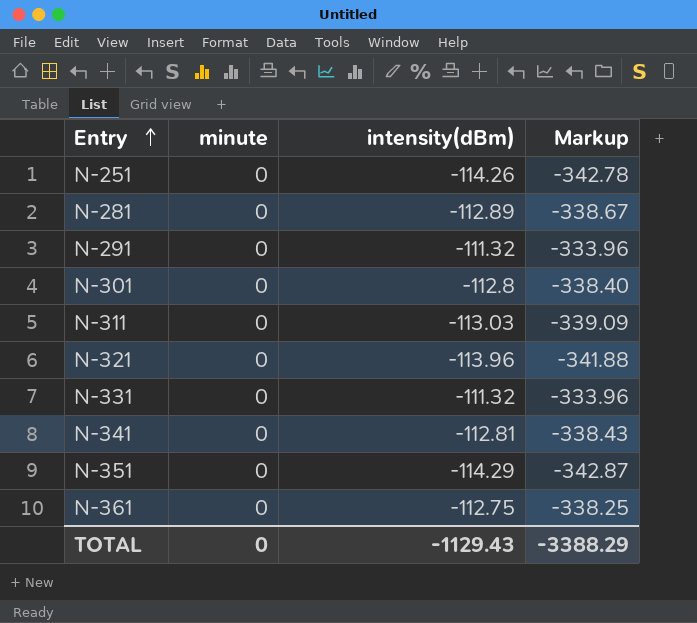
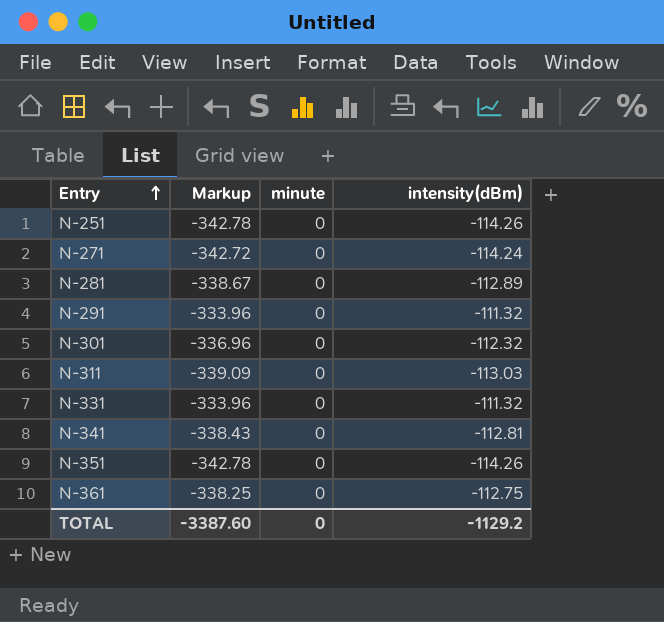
column Markup | position: 4 -> 2
row N-321: 0 | -113.96 | -341.88 -> none
row N-271: none -> -342.72 | 0 | -114.24
N-301 | Markup: -338.40 -> -336.96
N-301 | intensity(dBm): -112.8 -> -112.32
N-351 | Markup: -342.87 -> -342.78
N-351 | intensity(dBm): -114.29 -> -114.26
TOTAL | Markup: -3388.29 -> -3387.60
TOTAL | intensity(dBm): -1129.43 -> -1129.2

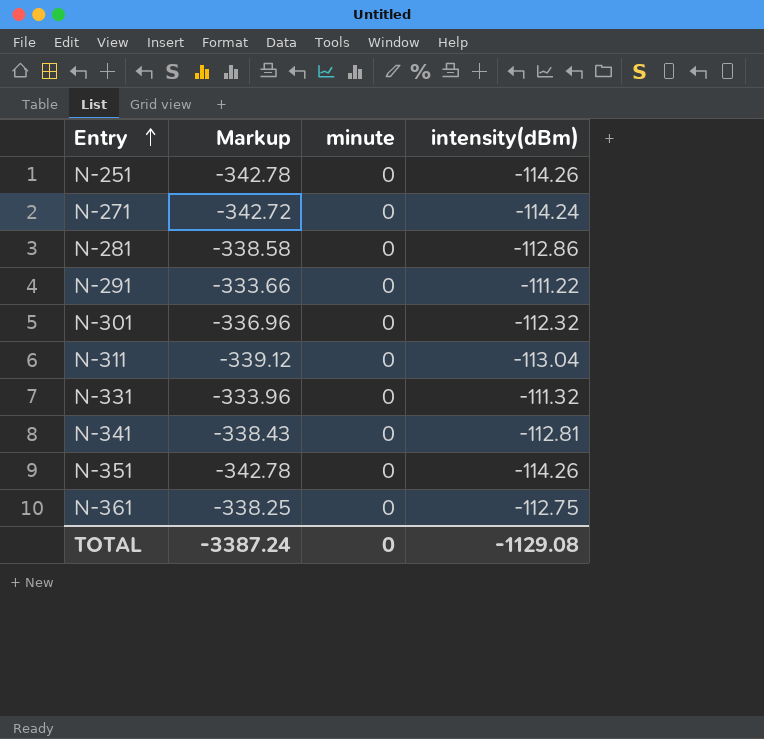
N-281 | Markup: -338.67 -> -338.58
N-281 | intensity(dBm): -112.89 -> -112.86
N-291 | Markup: -333.96 -> -333.66
N-291 | intensity(dBm): -111.32 -> -111.22
N-311 | Markup: -339.09 -> -339.12
N-311 | intensity(dBm): -113.03 -> -113.04
TOTAL | Markup: -3387.60 -> -3387.24
TOTAL | intensity(dBm): -1129.2 -> -1129.08

